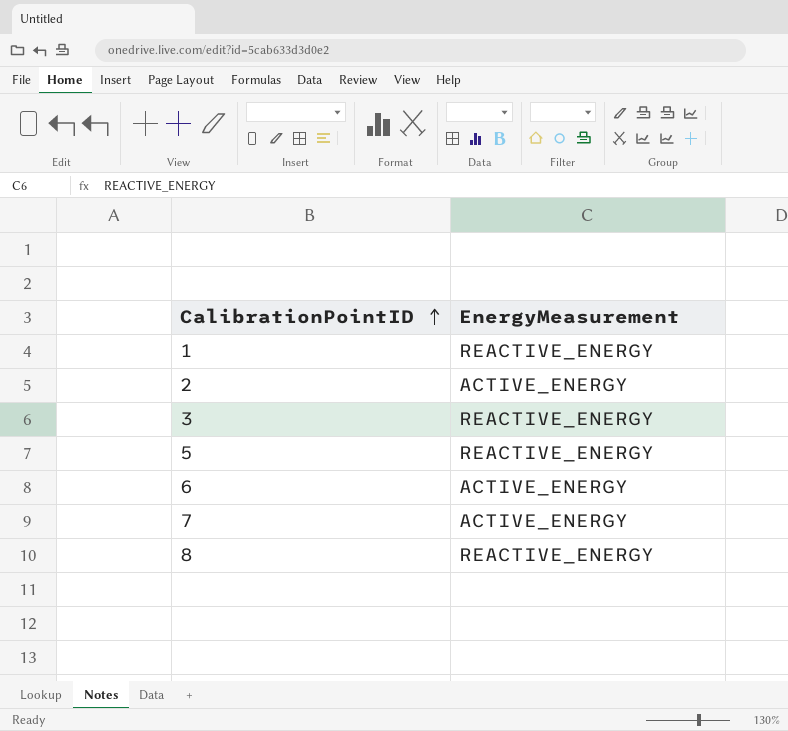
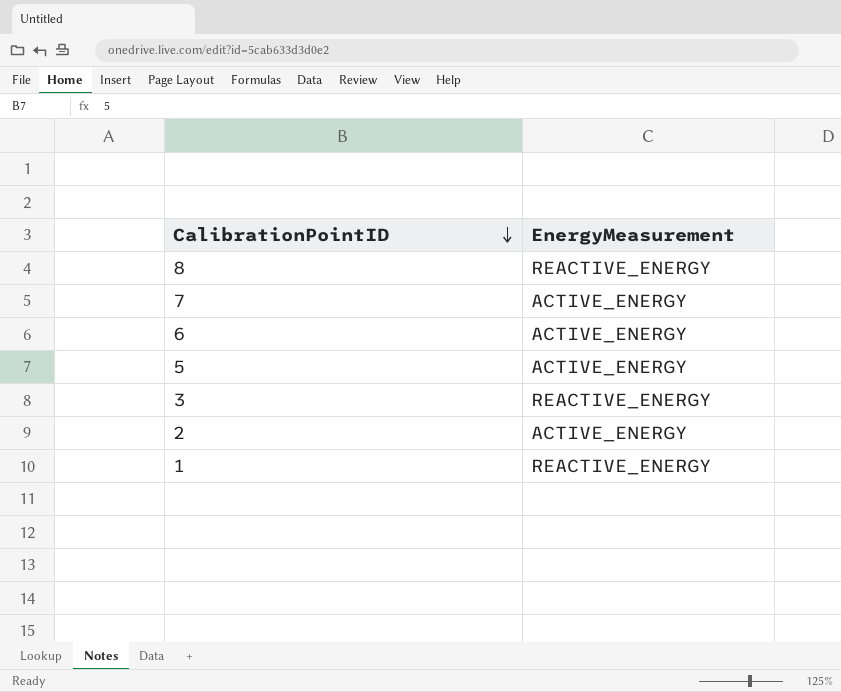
row order: CalibrationPointID ascending -> CalibrationPointID descending
5 | EnergyMeasurement: REACTIVE_ENERGY -> ACTIVE_ENERGY

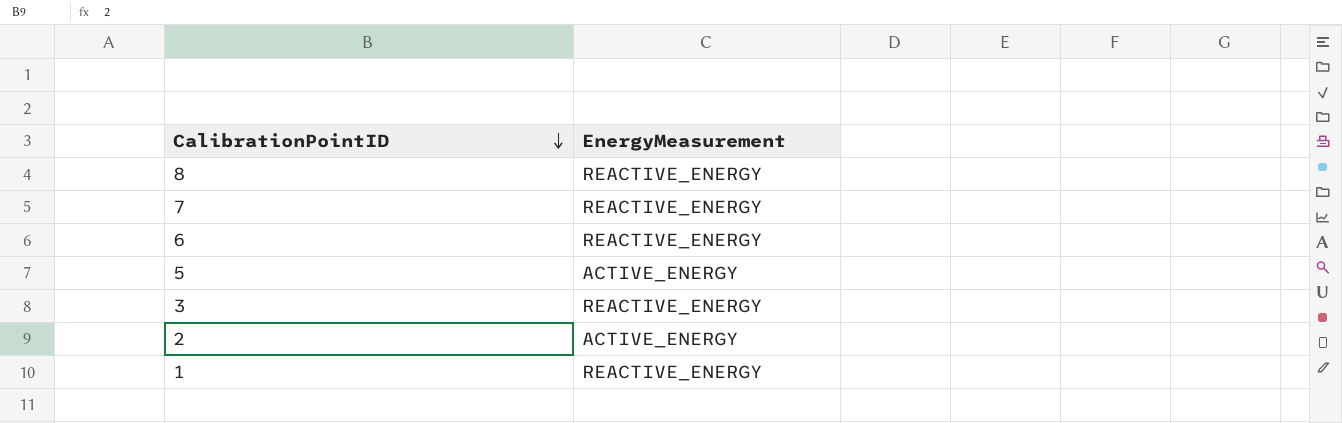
7 | EnergyMeasurement: ACTIVE_ENERGY -> REACTIVE_ENERGY
6 | EnergyMeasurement: ACTIVE_ENERGY -> REACTIVE_ENERGY

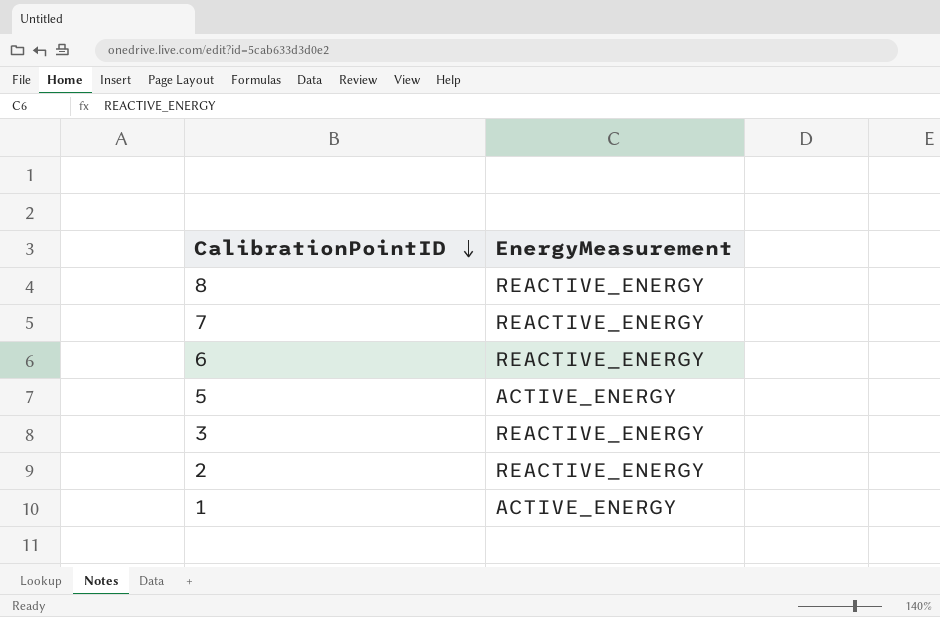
2 | EnergyMeasurement: ACTIVE_ENERGY -> REACTIVE_ENERGY
1 | EnergyMeasurement: REACTIVE_ENERGY -> ACTIVE_ENERGY

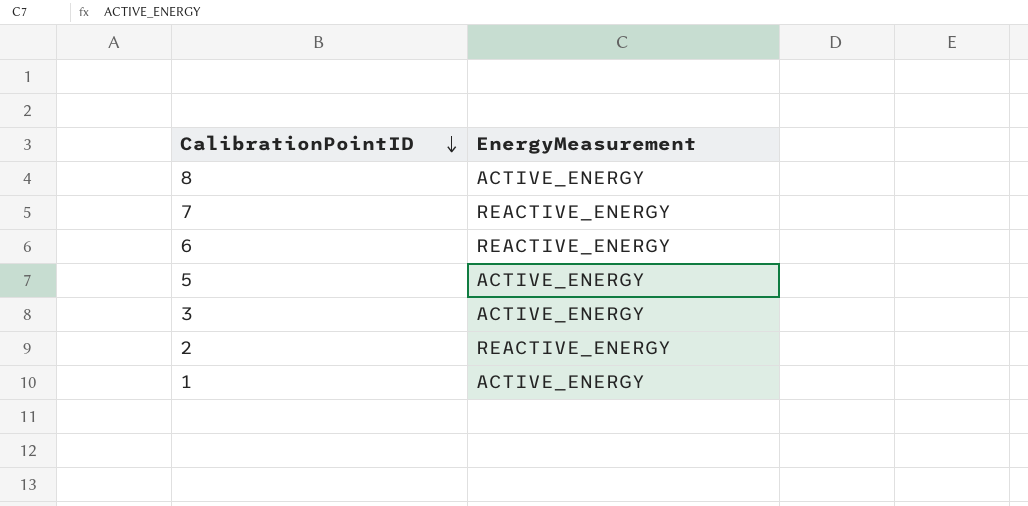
8 | EnergyMeasurement: REACTIVE_ENERGY -> ACTIVE_ENERGY
3 | EnergyMeasurement: REACTIVE_ENERGY -> ACTIVE_ENERGY

